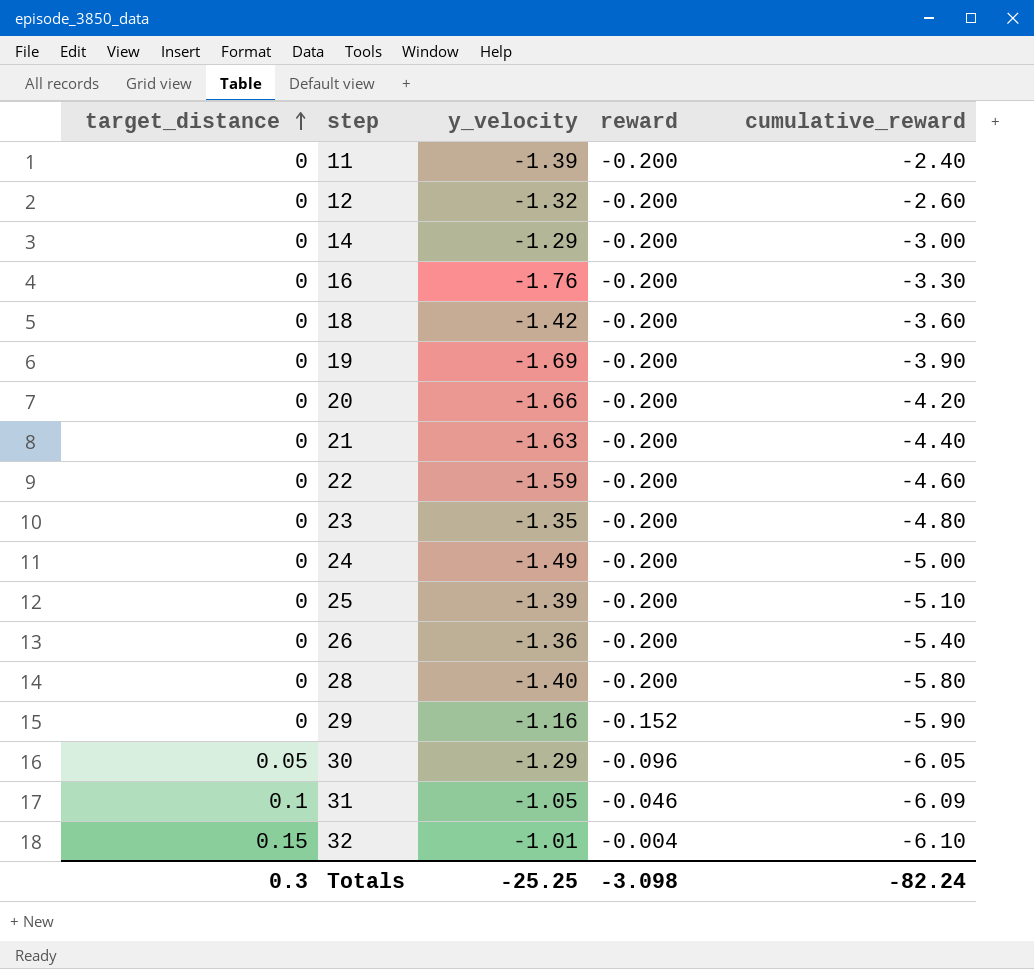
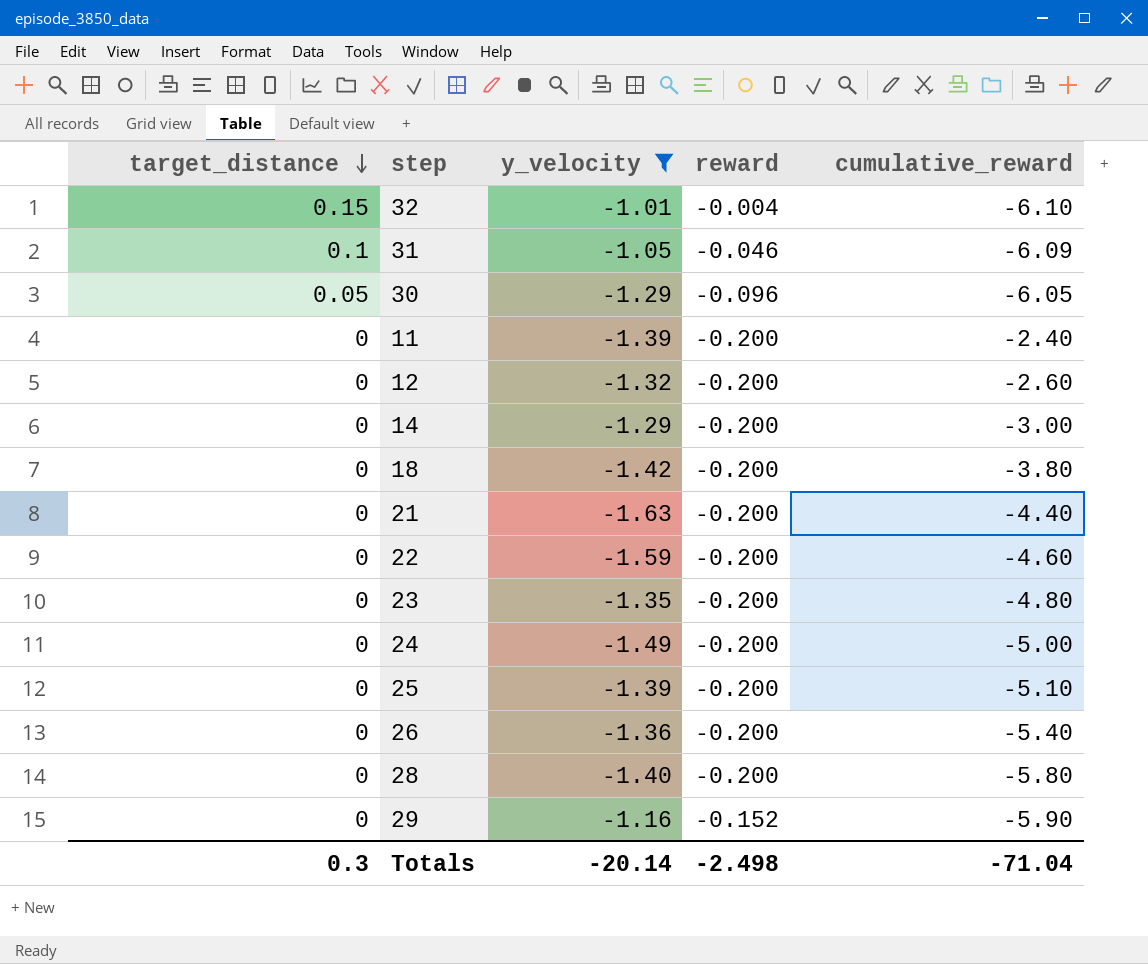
filter: none -> y_velocity >= -1.63
row order: target_distance ascending -> target_distance descending
18 | cumulative_reward: -3.60 -> -3.80
Totals | y_velocity: -25.25 -> -20.14
Totals | reward: -3.098 -> -2.498
Totals | cumulative_reward: -82.24 -> -71.04

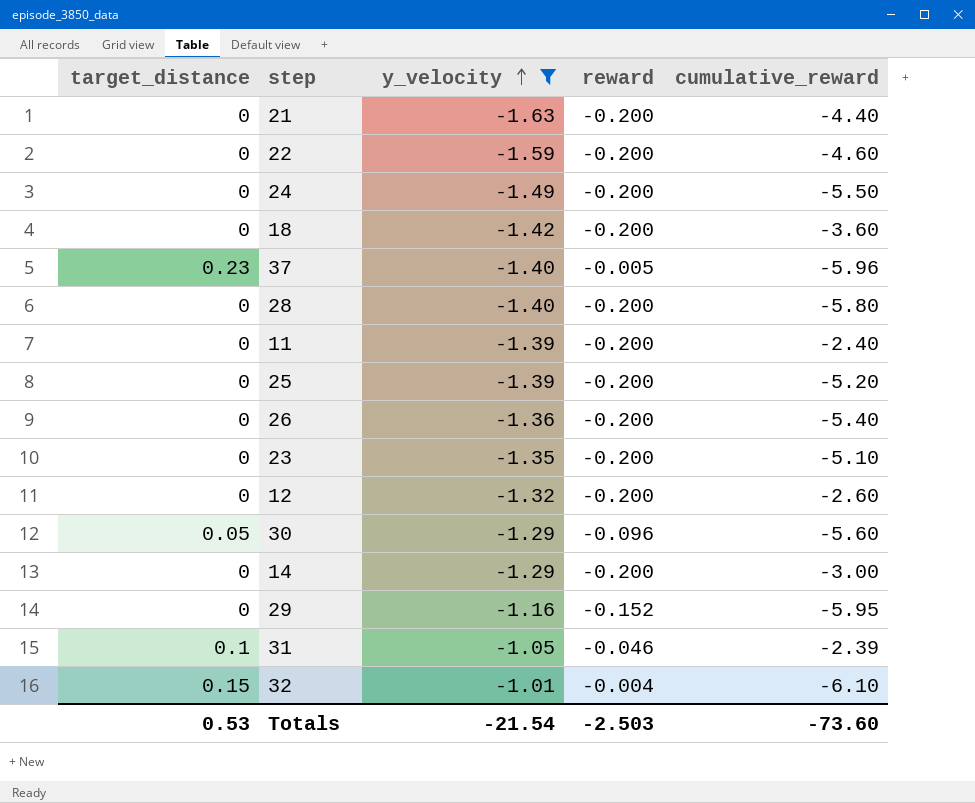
row order: target_distance descending -> y_velocity ascending
24 | cumulative_reward: -5.00 -> -5.50
18 | cumulative_reward: -3.80 -> -3.60
row 37: none -> 0.23 | -1.40 | -0.005 | -5.96
25 | cumulative_reward: -5.10 -> -5.20
23 | cumulative_reward: -4.80 -> -5.10
30 | cumulative_reward: -6.05 -> -5.60
29 | cumulative_reward: -5.90 -> -5.95
31 | cumulative_reward: -6.09 -> -2.39
Totals | target_distance: 0.3 -> 0.53
Totals | y_velocity: -20.14 -> -21.54
Totals | reward: -2.498 -> -2.503
Totals | cumulative_reward: -71.04 -> -73.60

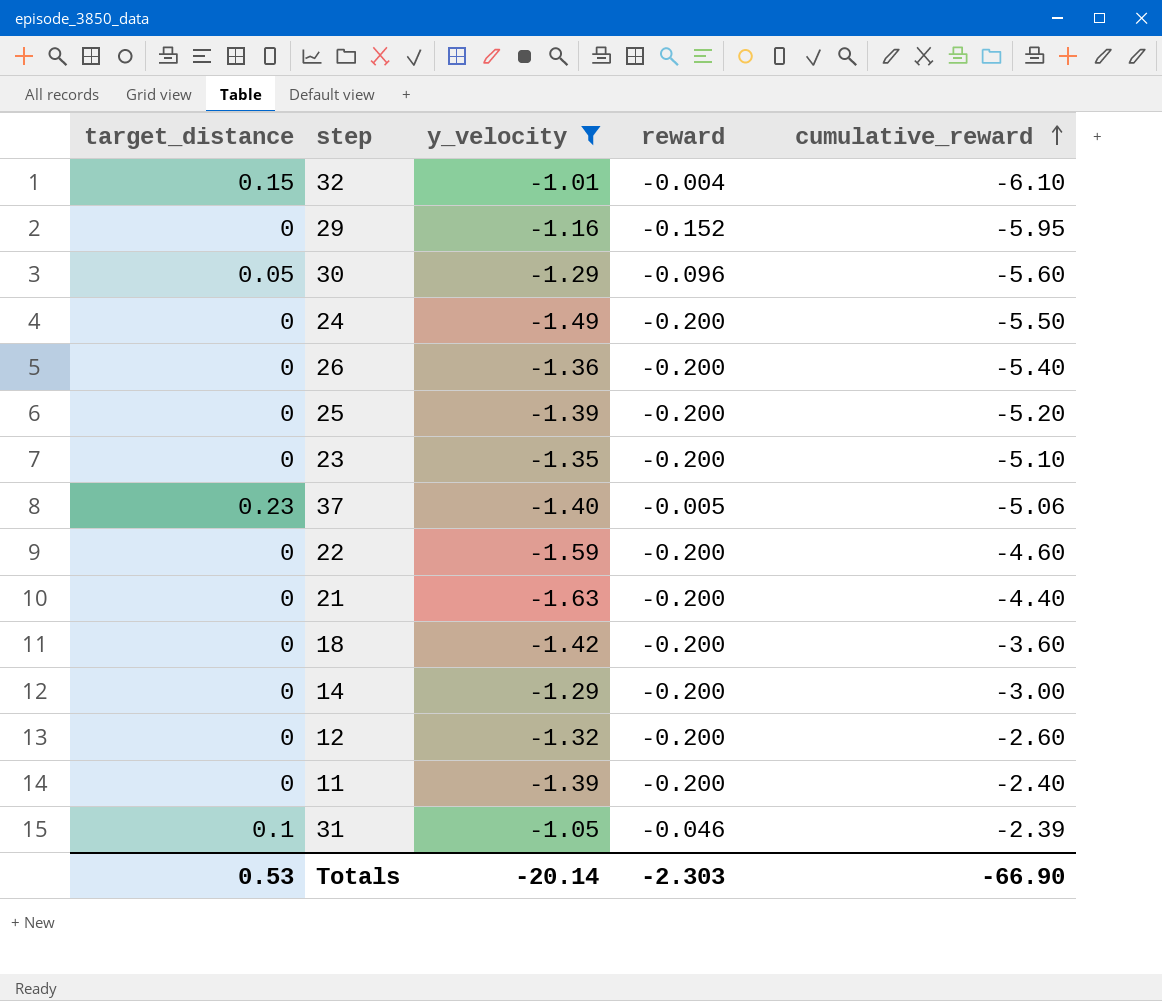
row order: y_velocity ascending -> cumulative_reward ascending
row 28: 0 | -1.40 | -0.200 | -5.80 -> none
37 | cumulative_reward: -5.96 -> -5.06
Totals | y_velocity: -21.54 -> -20.14
Totals | reward: -2.503 -> -2.303
Totals | cumulative_reward: -73.60 -> -66.90

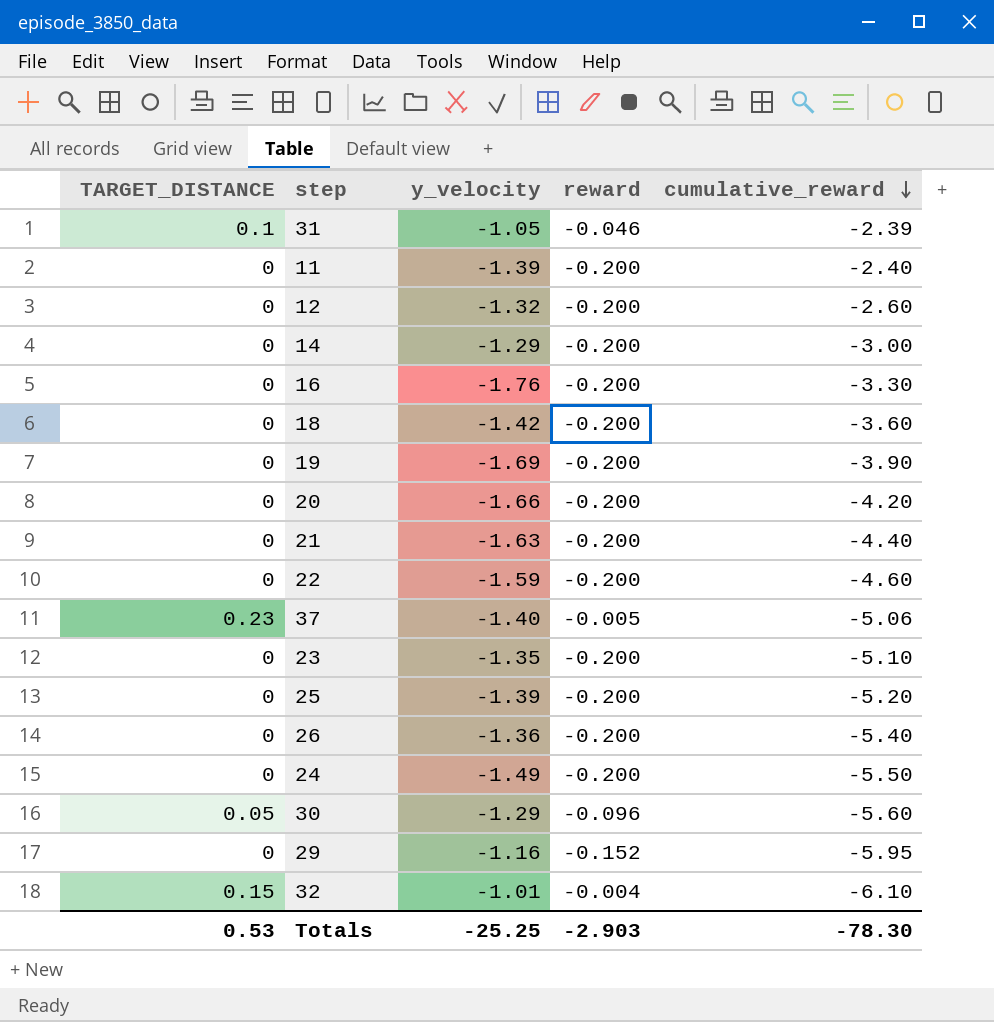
filter: y_velocity >= -1.63 -> none
row order: cumulative_reward ascending -> cumulative_reward descending
column name: target_distance -> TARGET_DISTANCE
Totals | y_velocity: -20.14 -> -25.25
Totals | reward: -2.303 -> -2.903
Totals | cumulative_reward: -66.90 -> -78.30

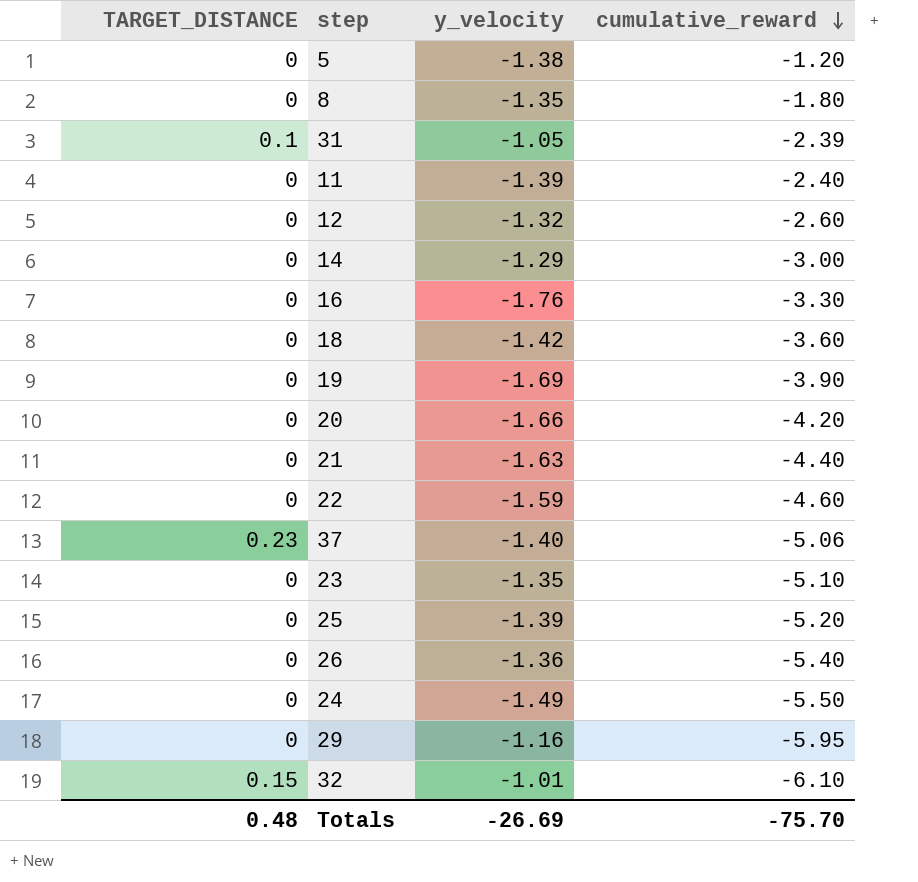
column reward | position: 4 -> none
row 30: 0.05 | -1.29 | -0.096 | -5.60 -> none
row 5: none -> 0 | -1.38 | -1.20
row 8: none -> 0 | -1.35 | -1.80
Totals | TARGET_DISTANCE: 0.53 -> 0.48
Totals | y_velocity: -25.25 -> -26.69
Totals | cumulative_reward: -78.30 -> -75.70

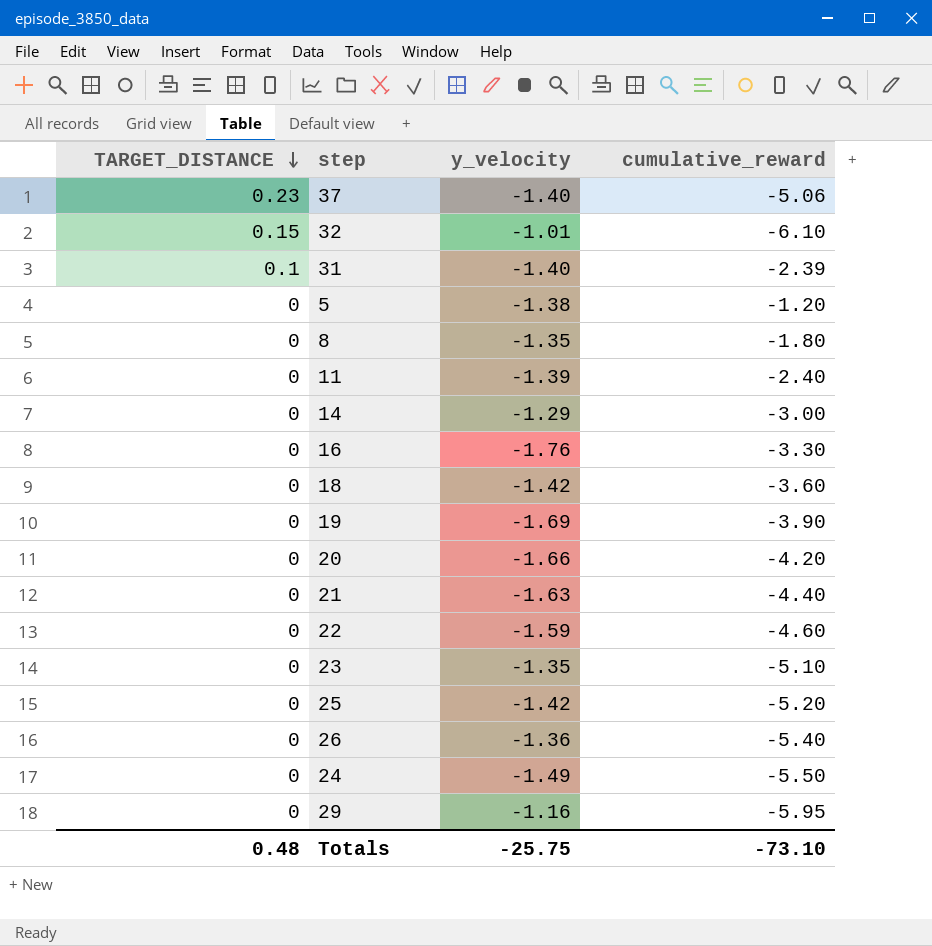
row order: cumulative_reward descending -> TARGET_DISTANCE descending
row 12: 0 | -1.32 | -2.60 -> none
31 | y_velocity: -1.05 -> -1.40
25 | y_velocity: -1.39 -> -1.42
Totals | y_velocity: -26.69 -> -25.75
Totals | cumulative_reward: -75.70 -> -73.10

